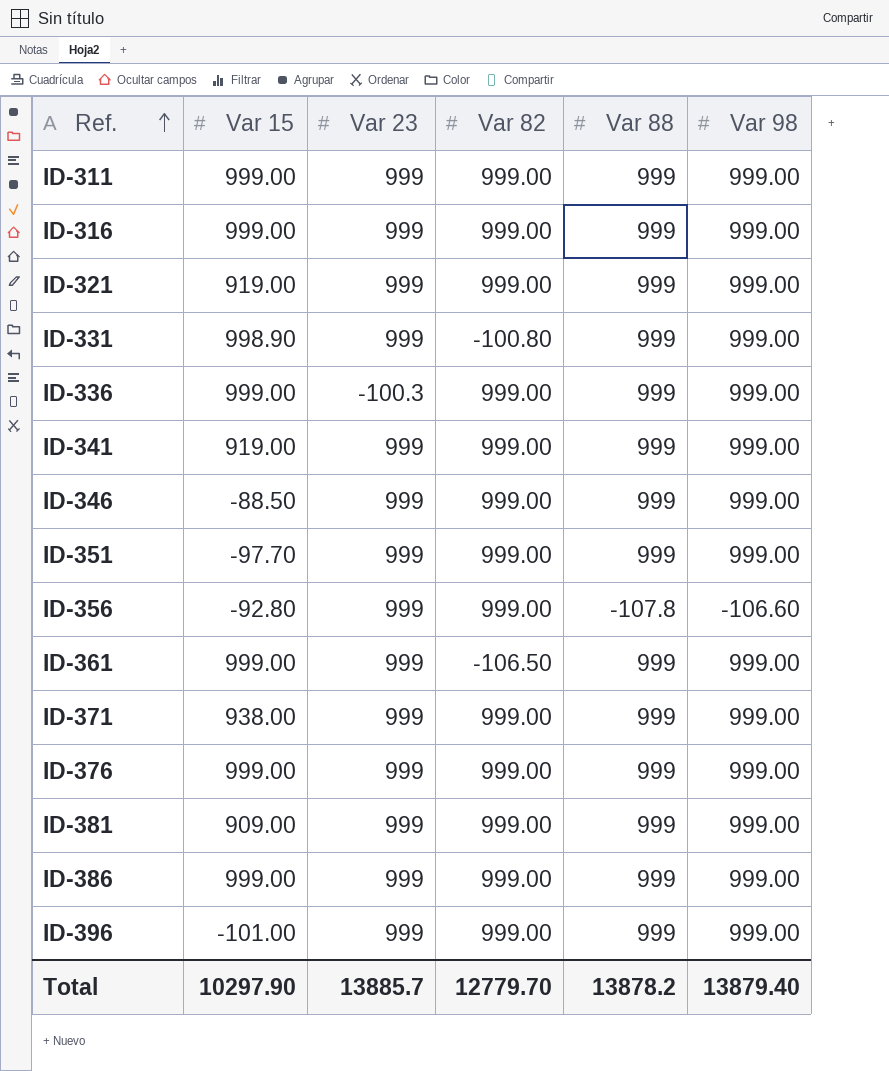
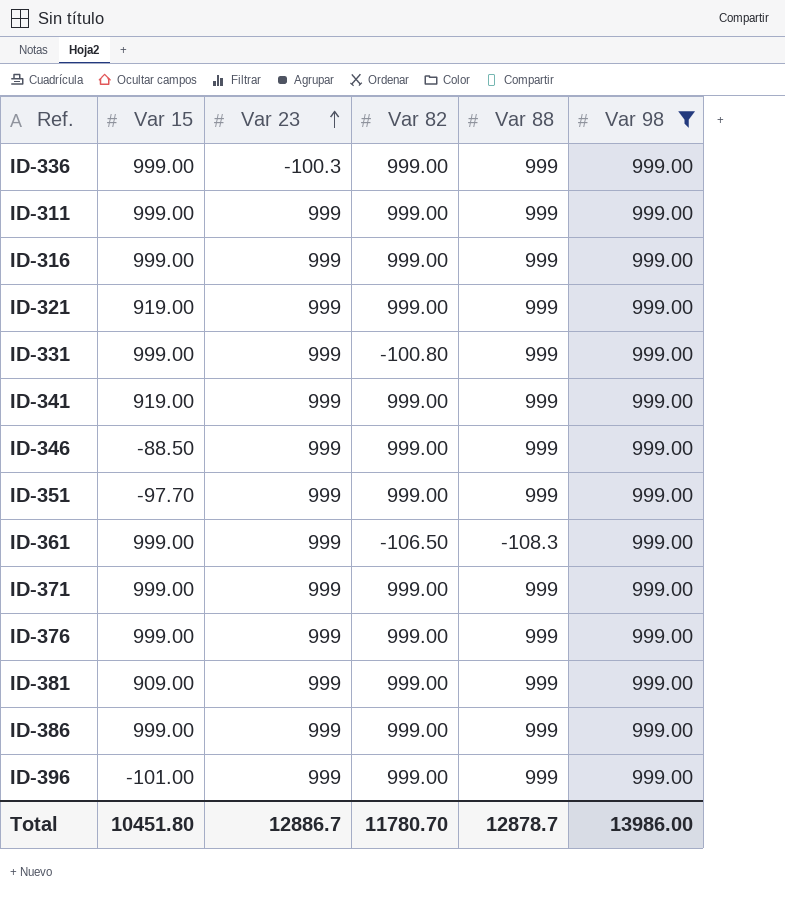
filter: none -> Var 98 = 999.00
row order: Ref. ascending -> Var 23 ascending
ID-331 | Var 15: 998.90 -> 999.00
ID-361 | Var 88: 999 -> -108.3
ID-371 | Var 15: 938.00 -> 999.00
Total | Var 15: 10297.90 -> 10451.80
Total | Var 23: 13885.7 -> 12886.7
Total | Var 82: 12779.70 -> 11780.70
Total | Var 88: 13878.2 -> 12878.7
Total | Var 98: 13879.40 -> 13986.00

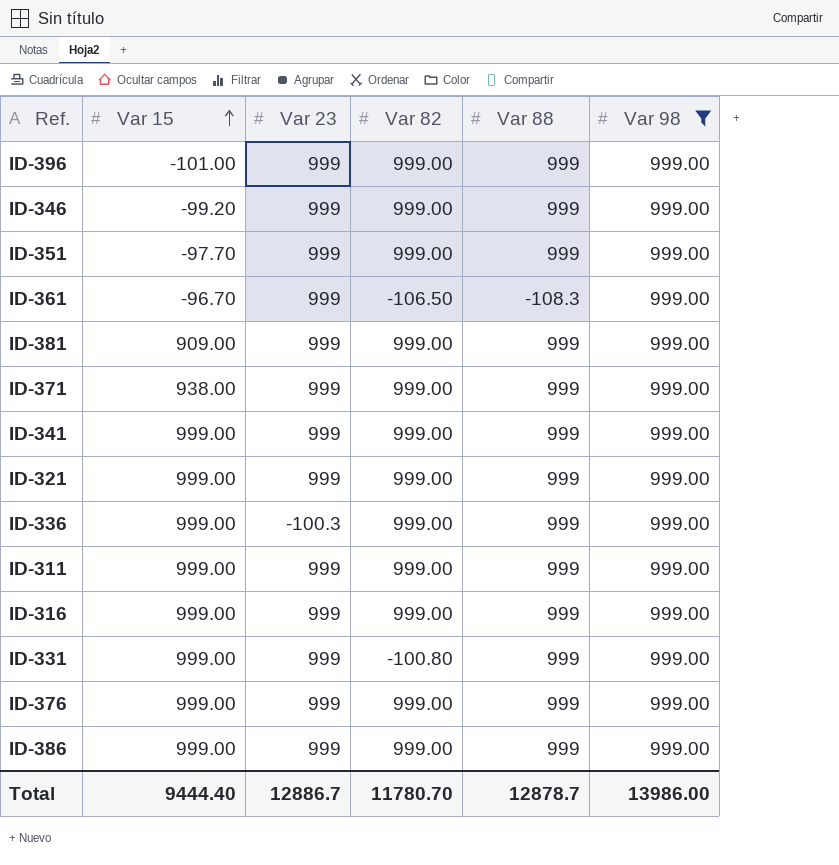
row order: Var 23 ascending -> Var 15 ascending
ID-346 | Var 15: -88.50 -> -99.20
ID-361 | Var 15: 999.00 -> -96.70
ID-371 | Var 15: 999.00 -> 938.00
ID-341 | Var 15: 919.00 -> 999.00
ID-321 | Var 15: 919.00 -> 999.00
Total | Var 15: 10451.80 -> 9444.40

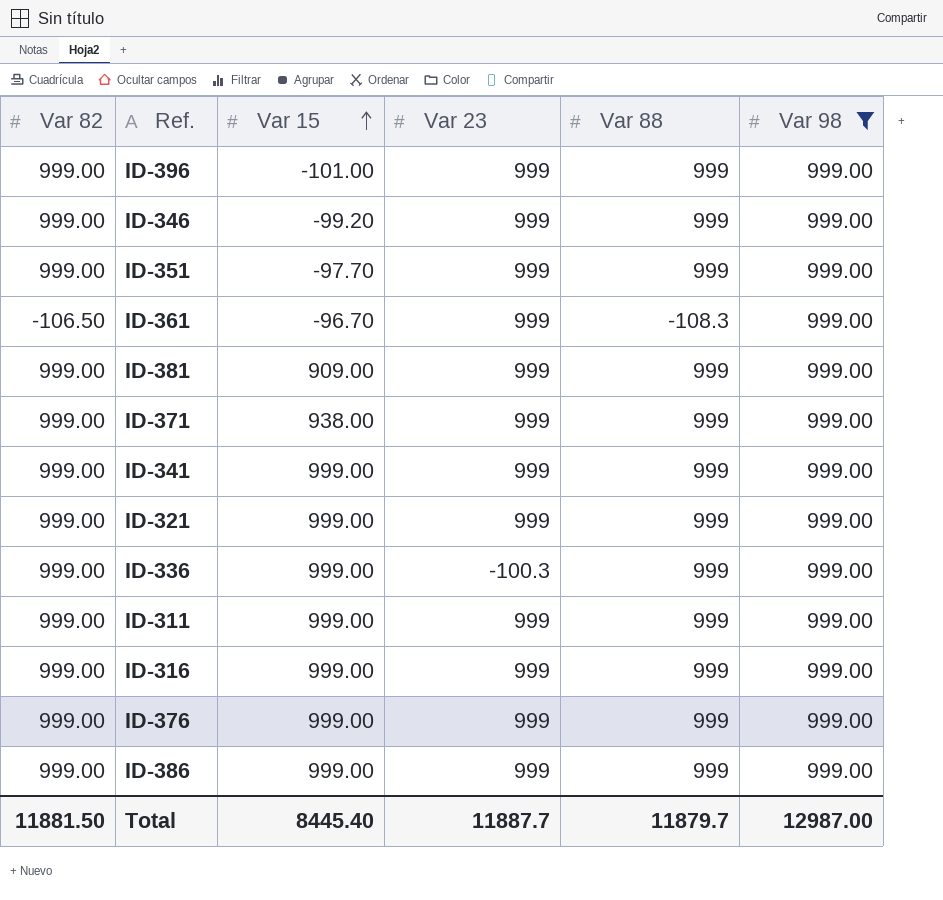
column Var 82 | position: 4 -> 1
row ID-331: 999.00 | 999 | -100.80 | 999 | 999.00 -> none
Total | Var 82: 11780.70 -> 11881.50
Total | Var 15: 9444.40 -> 8445.40
Total | Var 23: 12886.7 -> 11887.7
Total | Var 88: 12878.7 -> 11879.7
Total | Var 98: 13986.00 -> 12987.00

